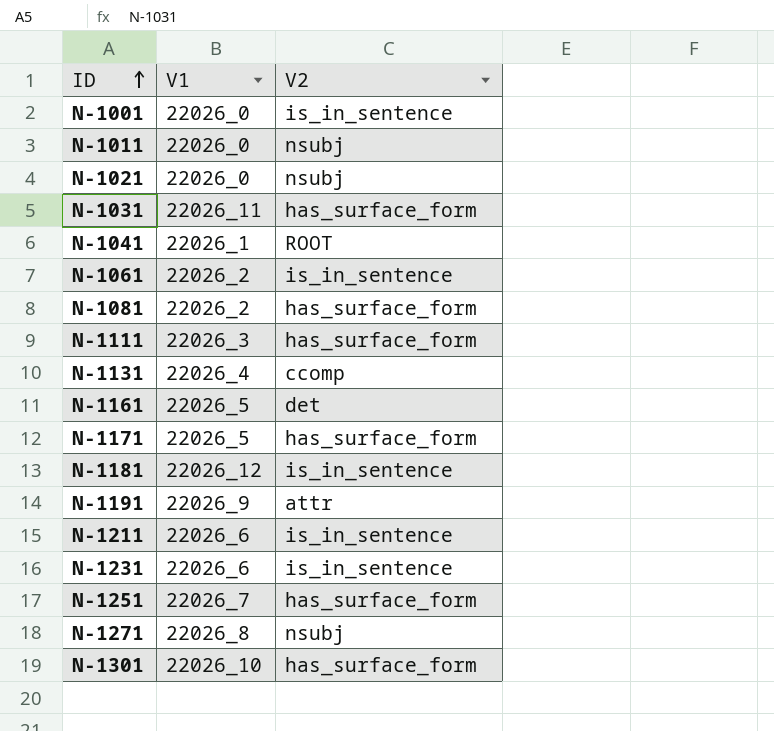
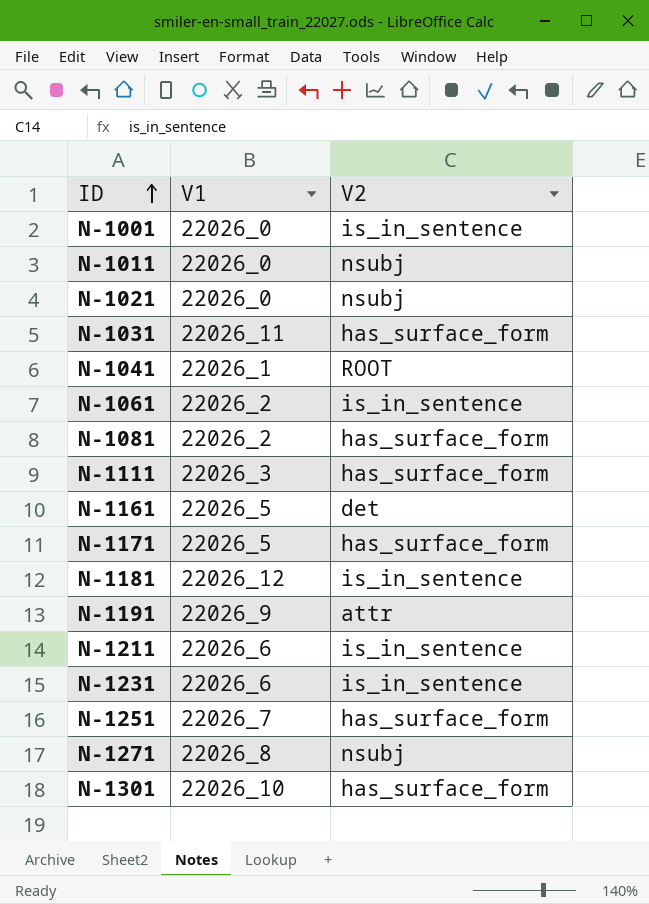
row N-1131: 22026_4 | ccomp -> none

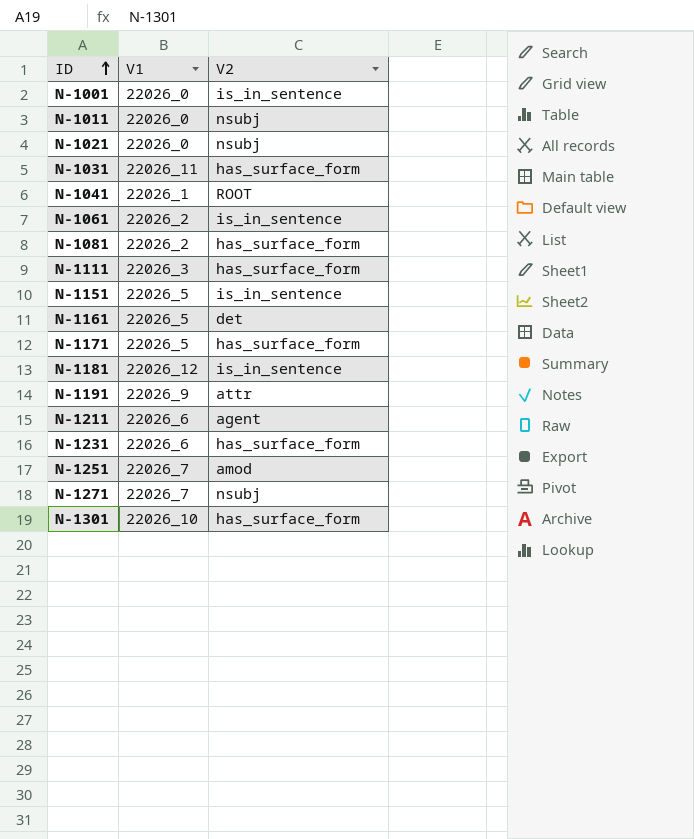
row N-1151: none -> 22026_5 | is_in_sentence
N-1211 | V2: is_in_sentence -> agent
N-1231 | V2: is_in_sentence -> has_surface_form
N-1251 | V2: has_surface_form -> amod
N-1271 | V1: 22026_8 -> 22026_7

